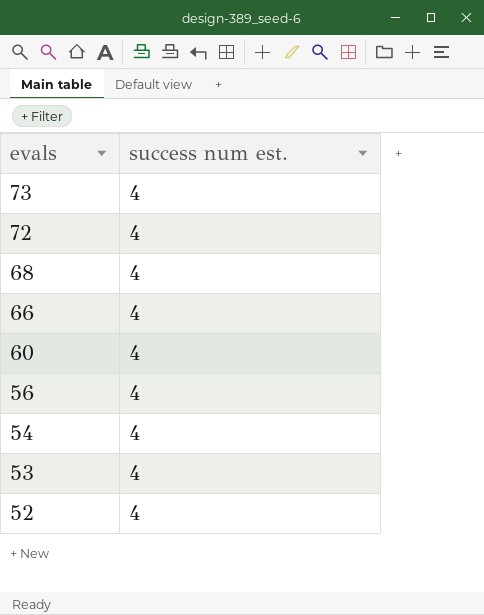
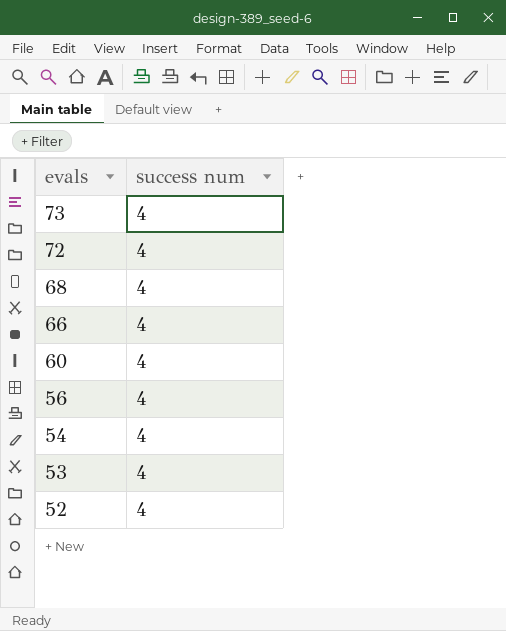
column name: success num est. -> success num

